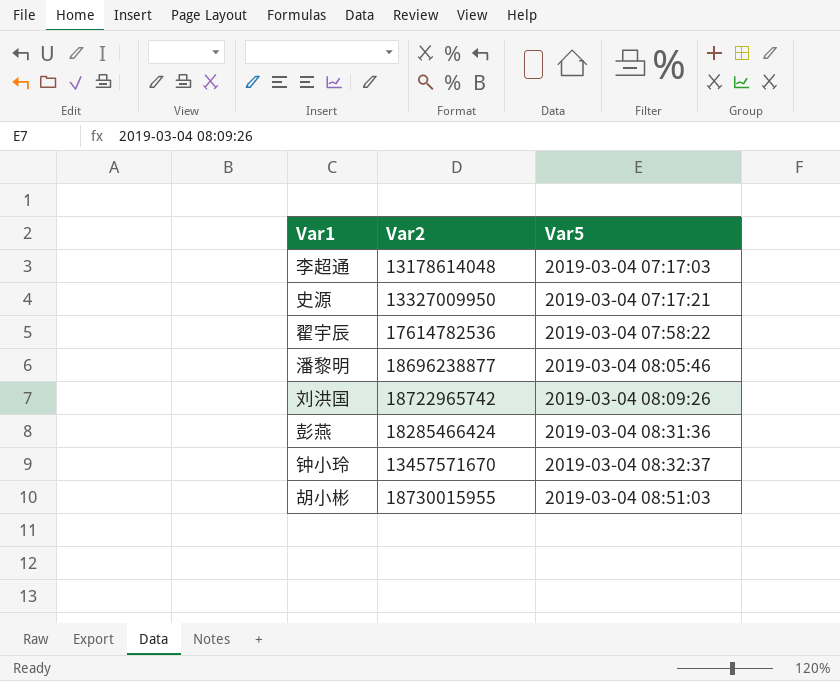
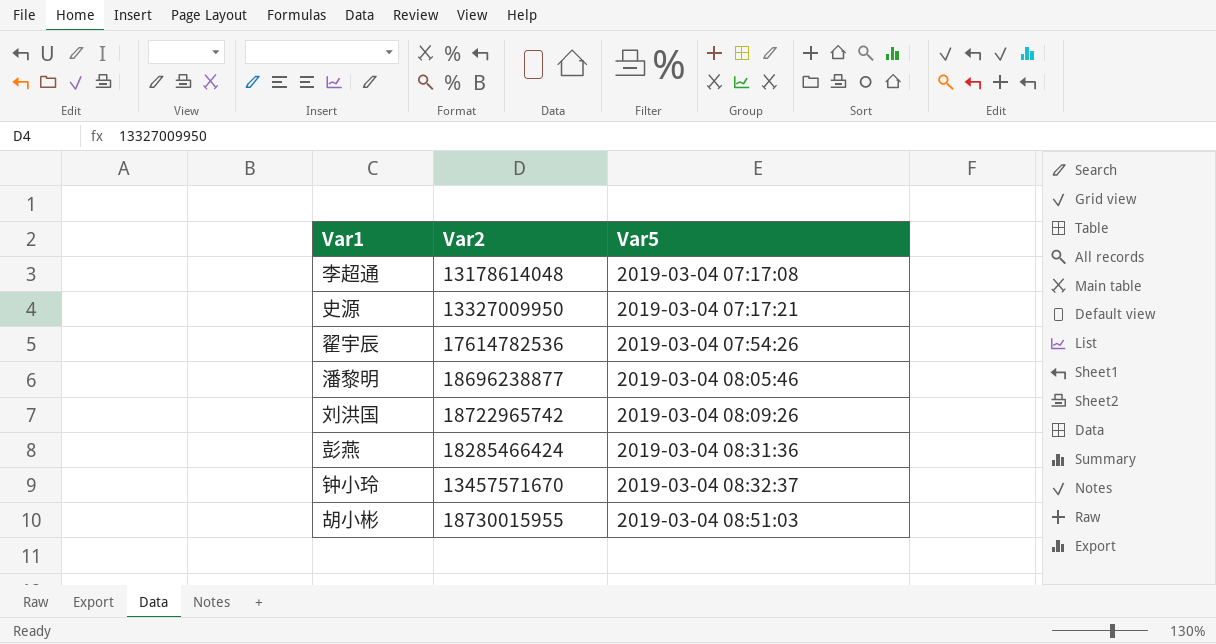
李超通 | Var5: 2019-03-04 07:17:03 -> 2019-03-04 07:17:08
翟宇辰 | Var5: 2019-03-04 07:58:22 -> 2019-03-04 07:54:26

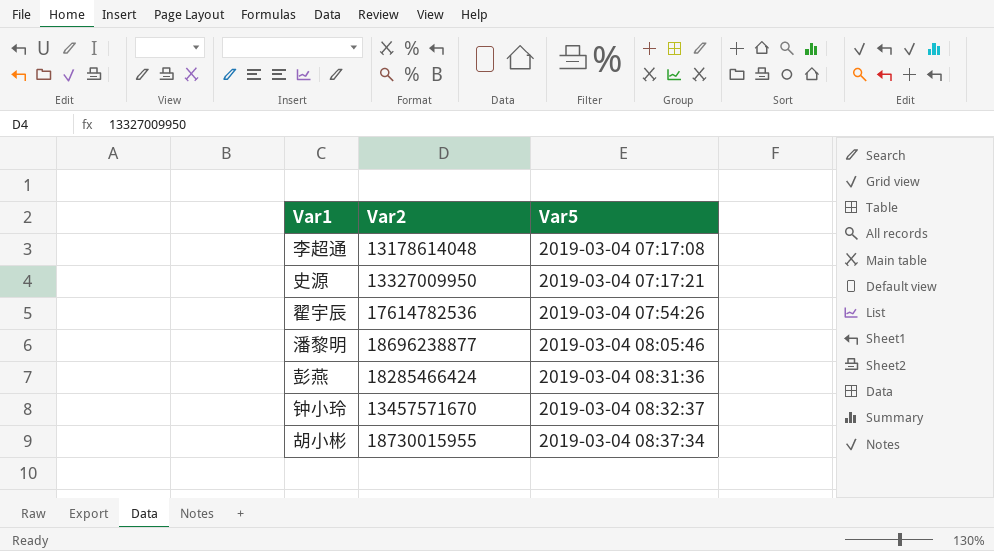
row 刘洪国: 18722965742 | 2019-03-04 08:09:26 -> none
胡小彬 | Var5: 2019-03-04 08:51:03 -> 2019-03-04 08:37:34

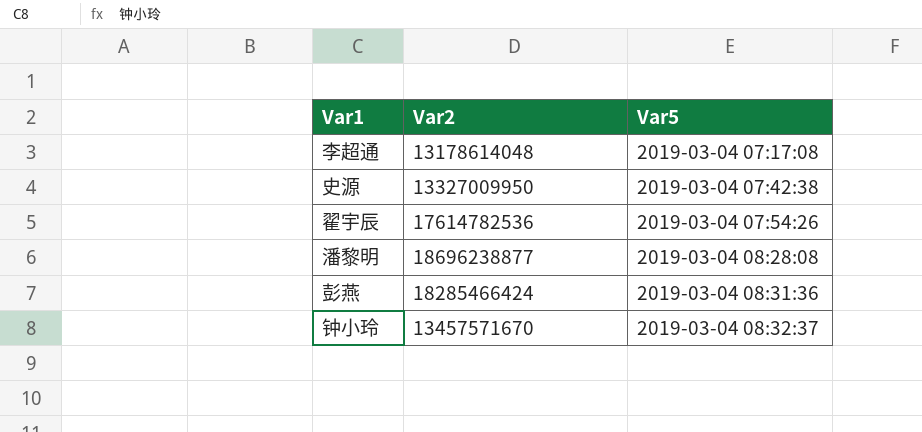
row 胡小彬: 18730015955 | 2019-03-04 08:37:34 -> none
史源 | Var5: 2019-03-04 07:17:21 -> 2019-03-04 07:42:38
潘黎明 | Var5: 2019-03-04 08:05:46 -> 2019-03-04 08:28:08

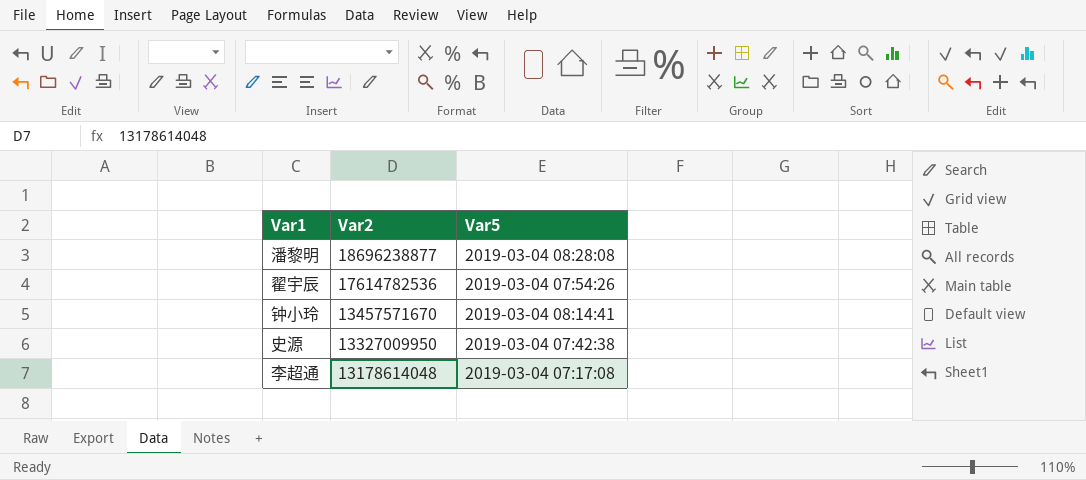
row order: Var5 ascending -> Var2 descending
row 彭燕: 18285466424 | 2019-03-04 08:31:36 -> none
钟小玲 | Var5: 2019-03-04 08:32:37 -> 2019-03-04 08:14:41

